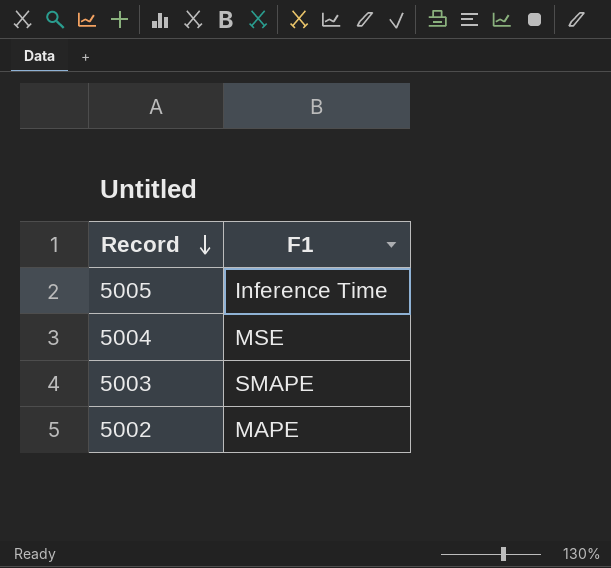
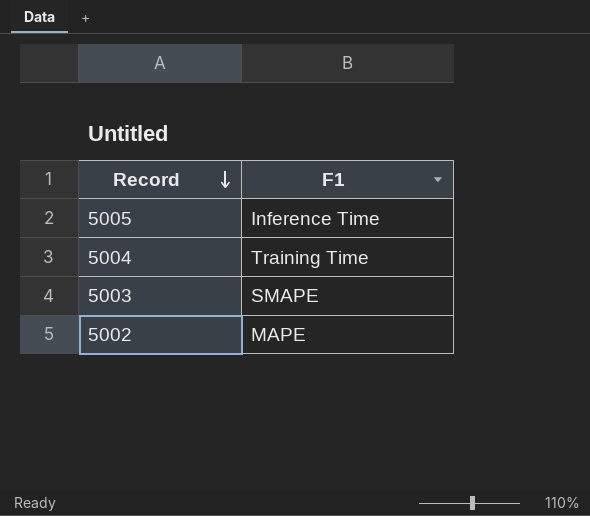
5004 | F1: MSE -> Training Time

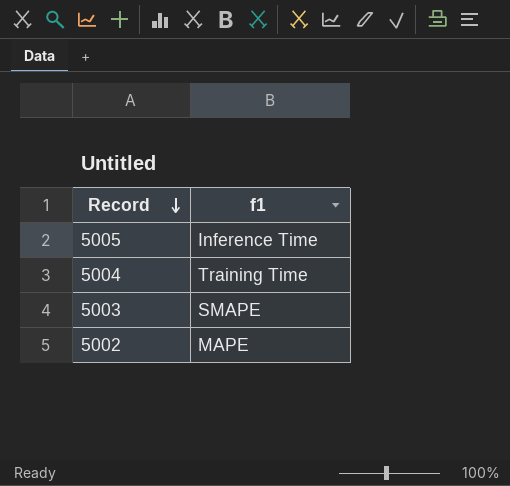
column name: F1 -> f1

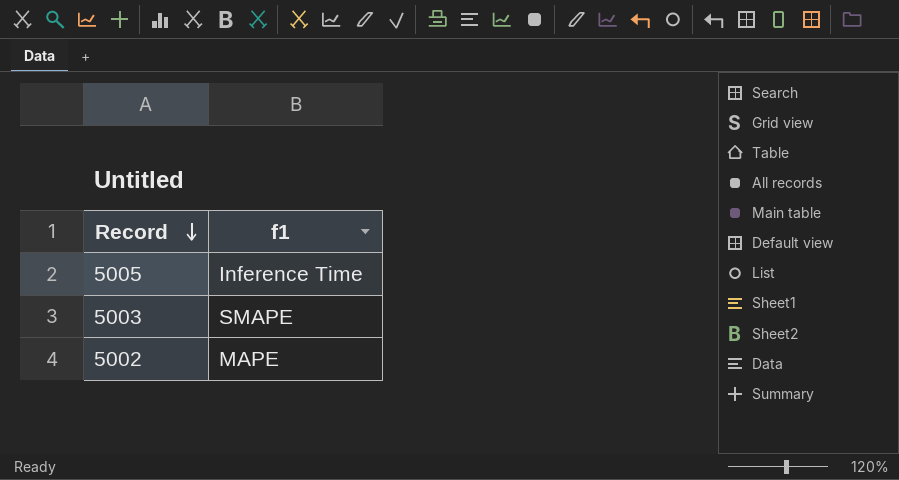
row 5004: Training Time -> none

